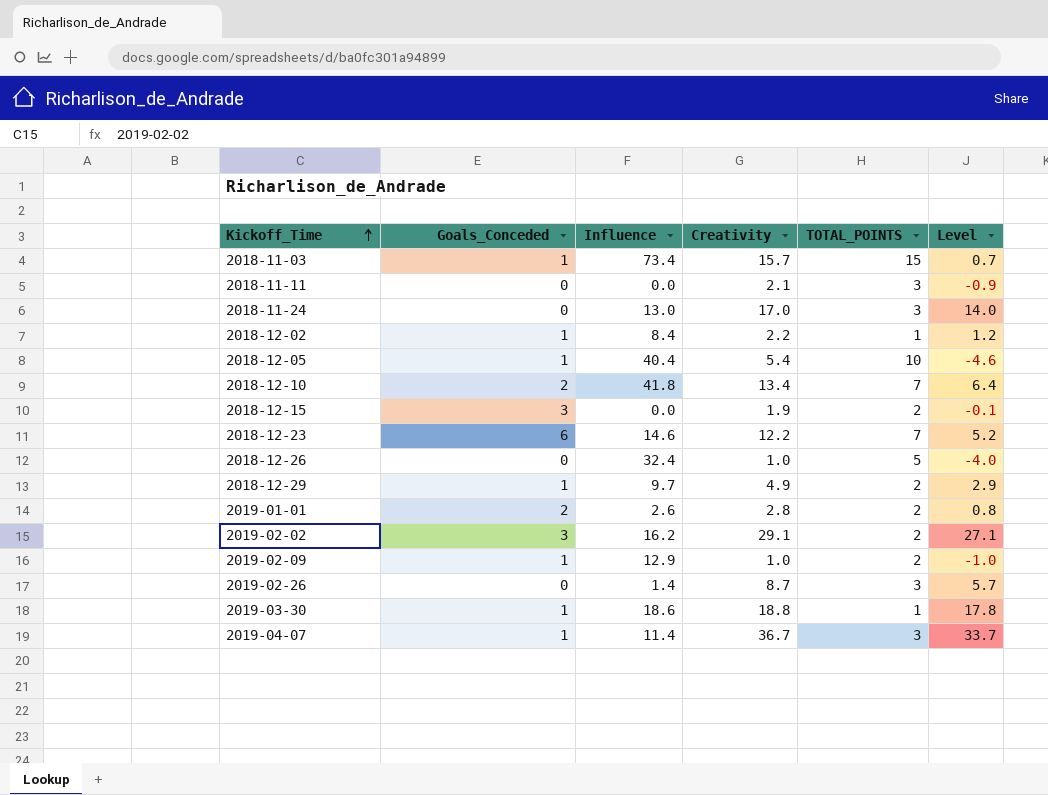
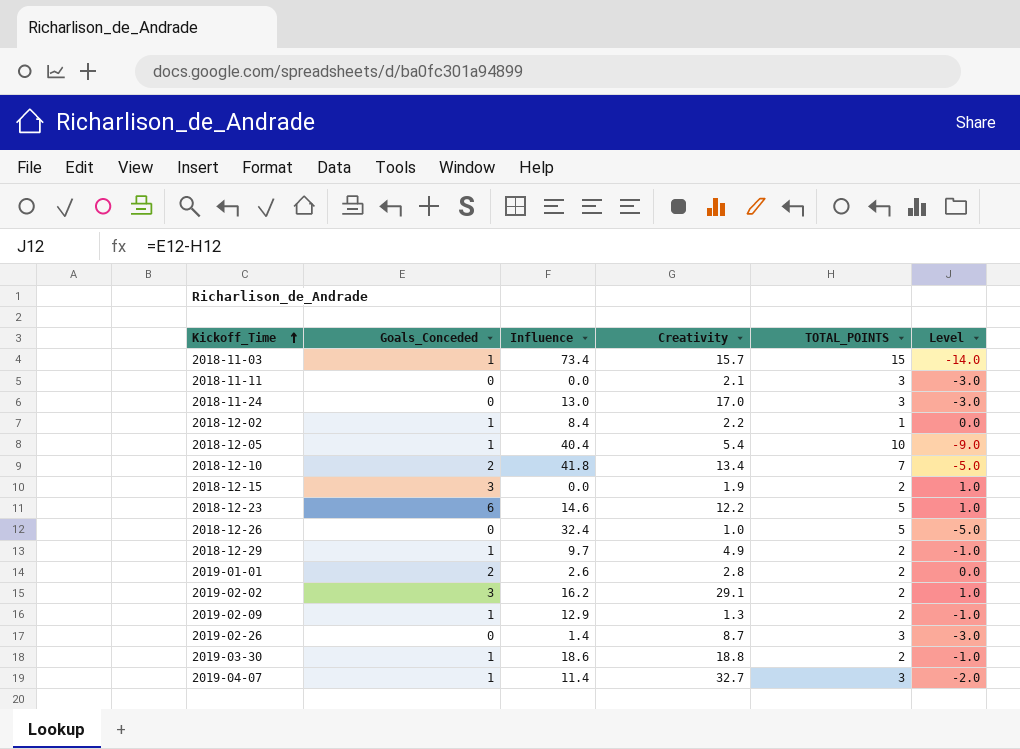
column Level | formula: [Creativity] - [TOTAL_POINTS] -> [Goals_Conceded] - [TOTAL_POINTS]
2018-12-23 | TOTAL_POINTS: 7 -> 5
2019-02-09 | Creativity: 1.0 -> 1.3
2019-03-30 | TOTAL_POINTS: 1 -> 2
2019-04-07 | Creativity: 36.7 -> 32.7

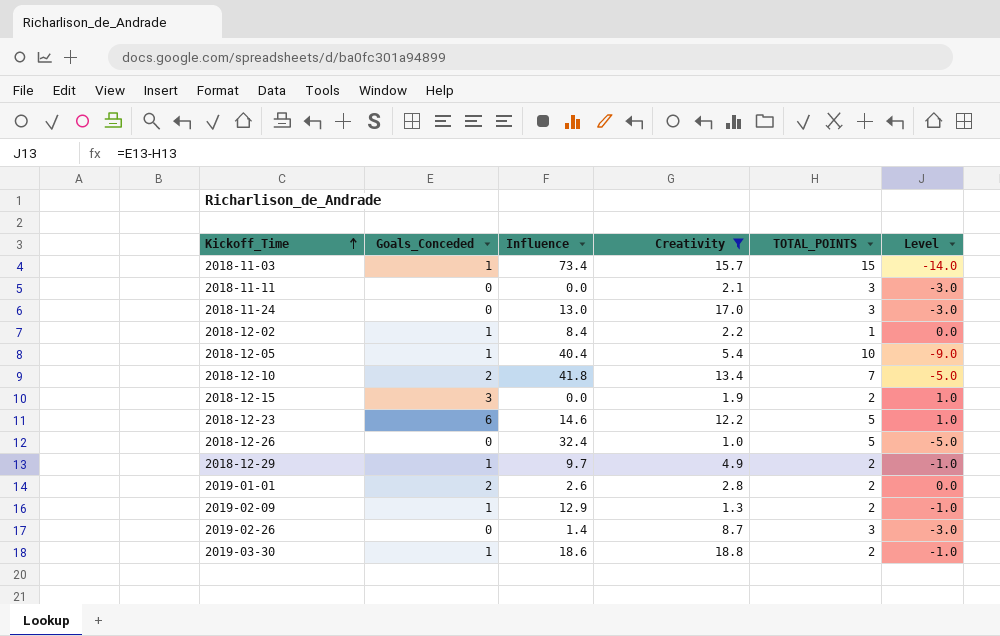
filter: none -> Creativity <= 18.8

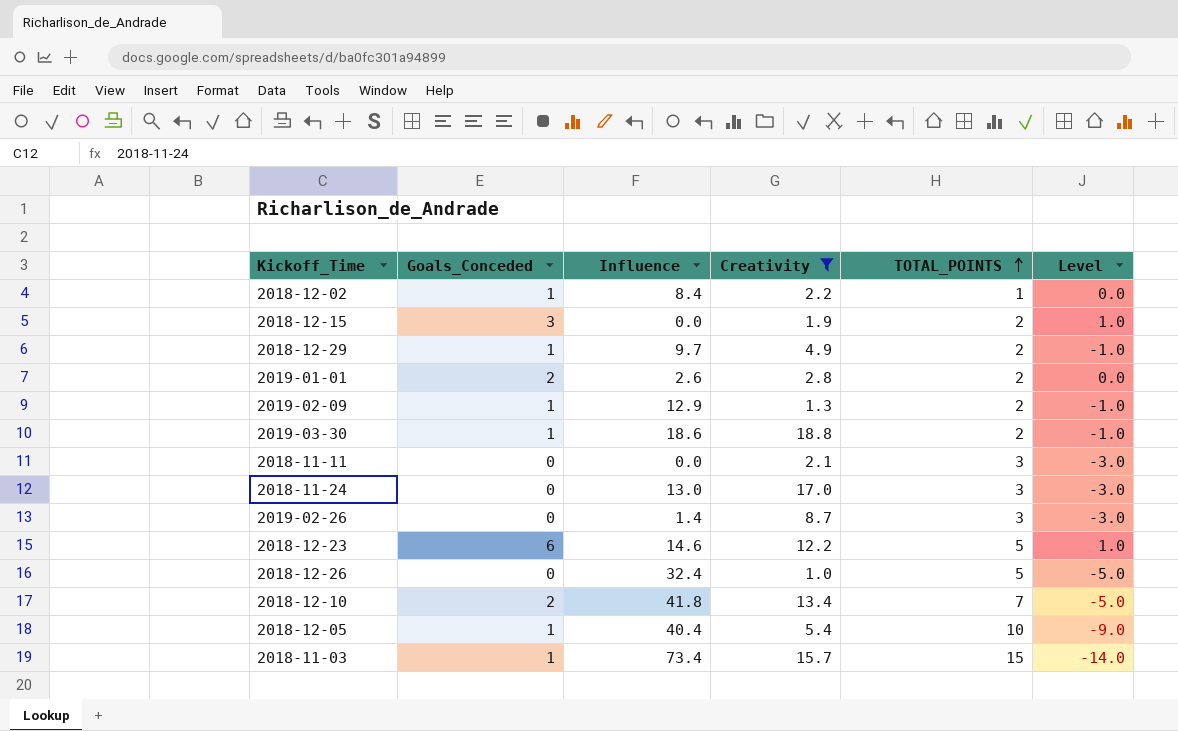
row order: Kickoff_Time ascending -> TOTAL_POINTS ascending

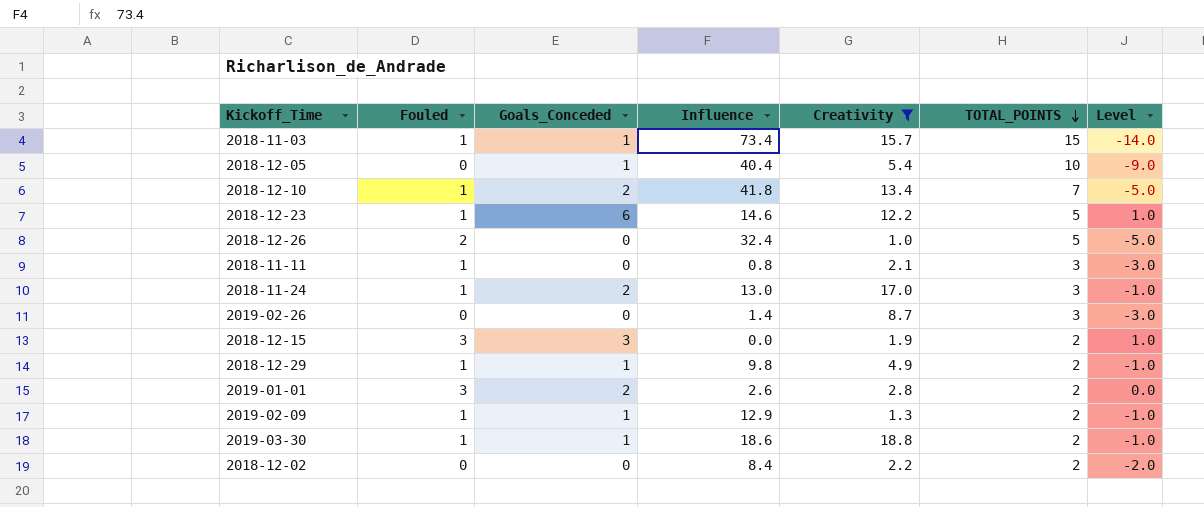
row order: TOTAL_POINTS ascending -> TOTAL_POINTS descending
column Fouled | position: none -> 2
2018-11-11 | Influence: 0.0 -> 0.8
2018-11-24 | Goals_Conceded: 0 -> 2
2018-11-24 | Level: -3.0 -> -1.0
2018-12-29 | Influence: 9.7 -> 9.8
2018-12-02 | Goals_Conceded: 1 -> 0
2018-12-02 | TOTAL_POINTS: 1 -> 2
2018-12-02 | Level: 0.0 -> -2.0

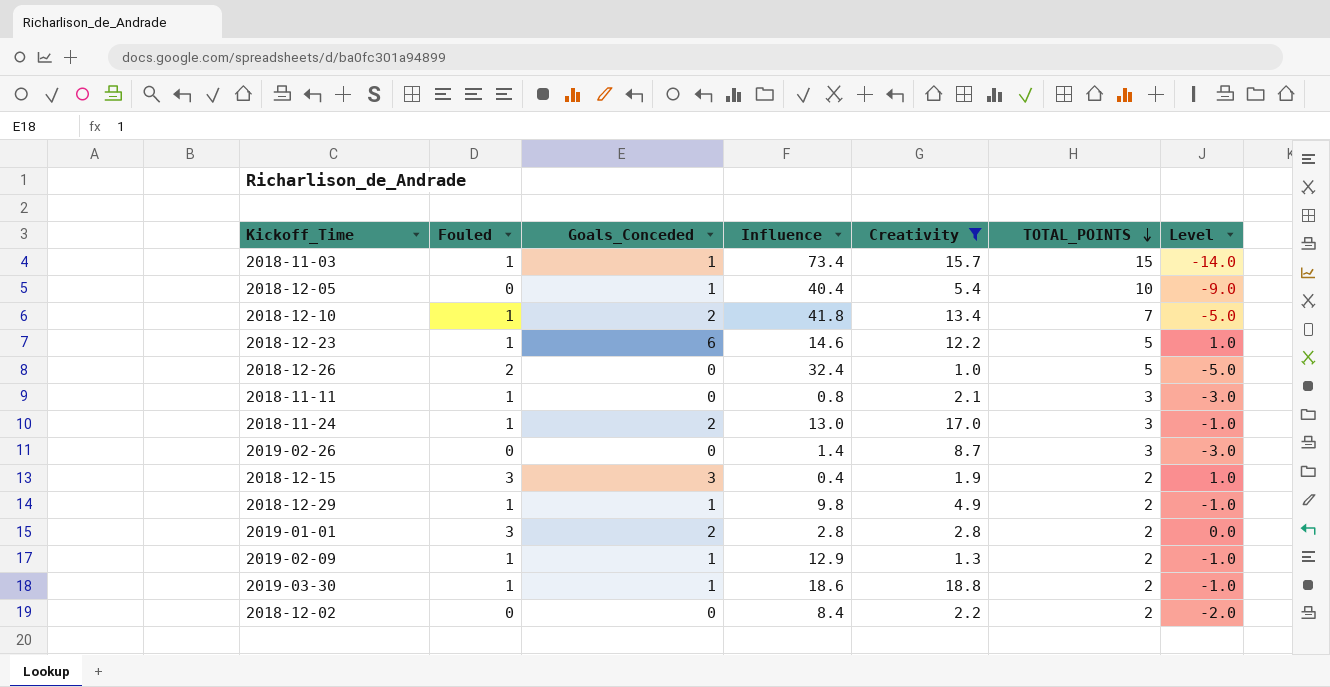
2018-12-15 | Influence: 0.0 -> 0.4
2019-01-01 | Influence: 2.6 -> 2.8

